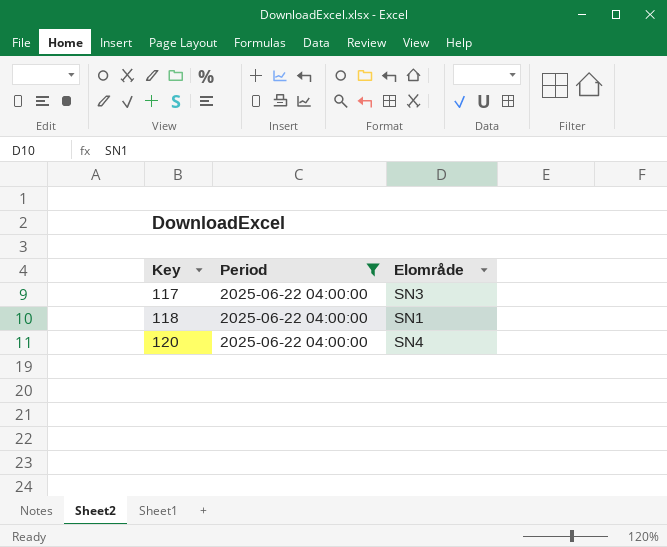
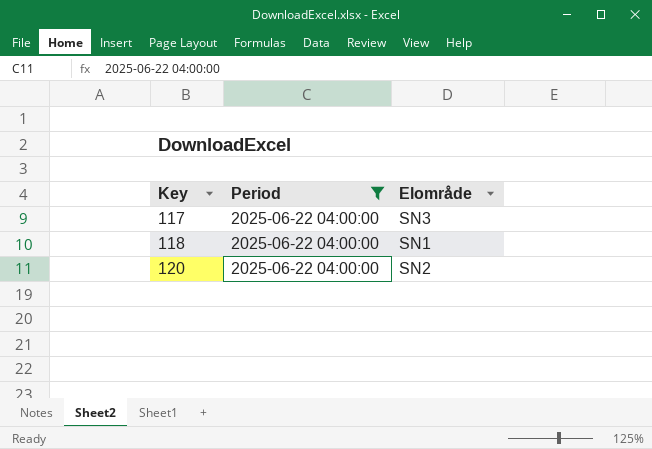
120 | Elområde: SN4 -> SN2

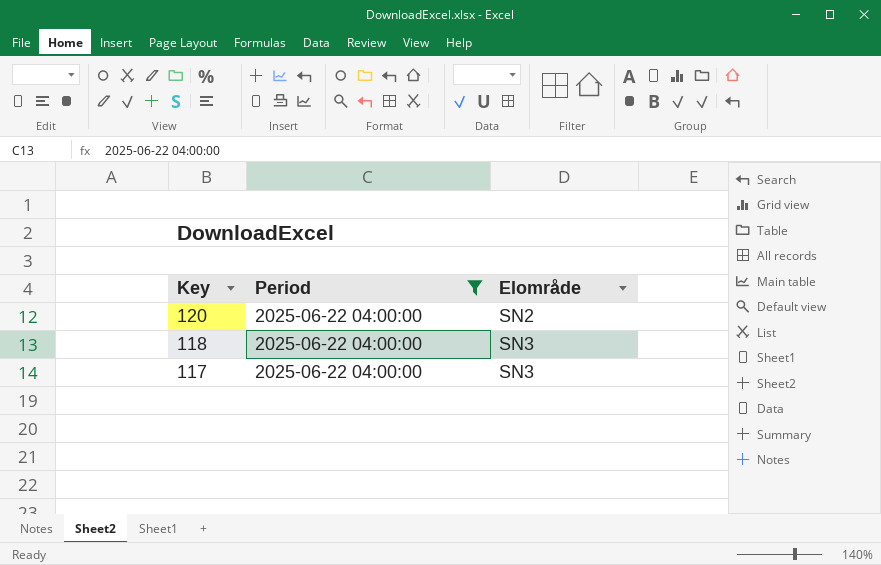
row order: Key ascending -> Key descending
118 | Elområde: SN1 -> SN3

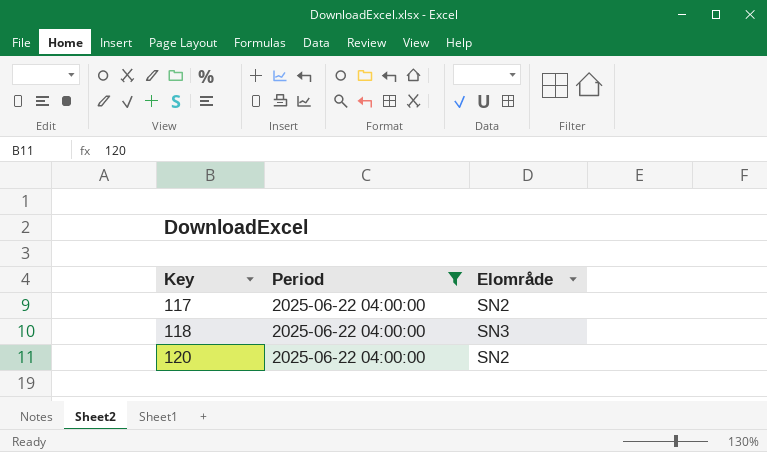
row order: Key descending -> Key ascending
117 | Elområde: SN3 -> SN2

